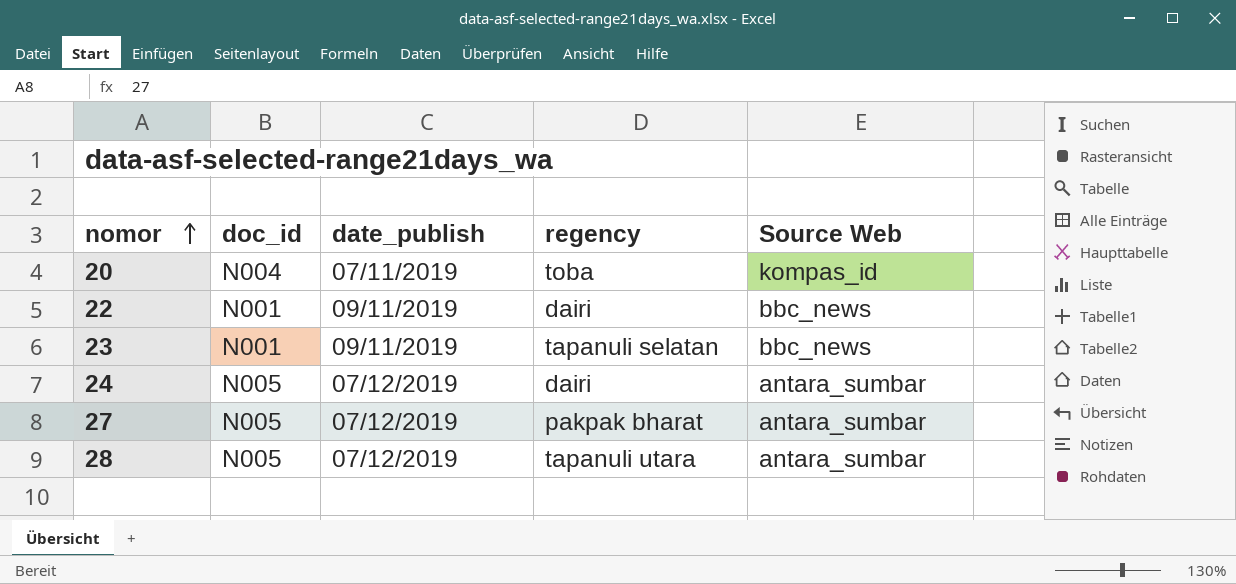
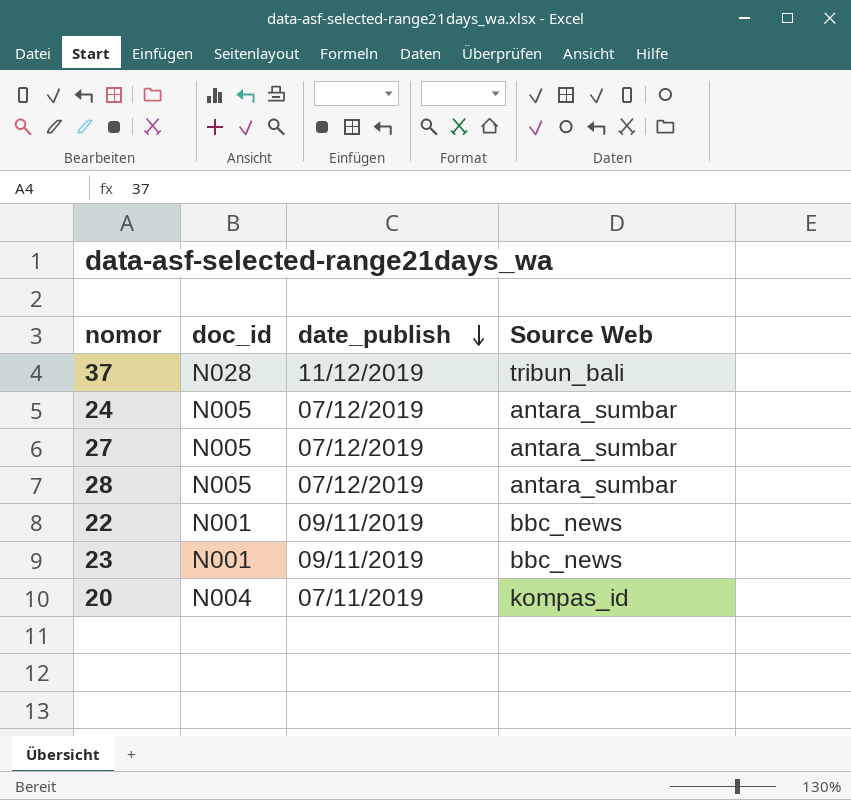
row order: nomor ascending -> date_publish descending
column regency | position: 4 -> none
row 37: none -> N028 | 11/12/2019 | tribun_bali

